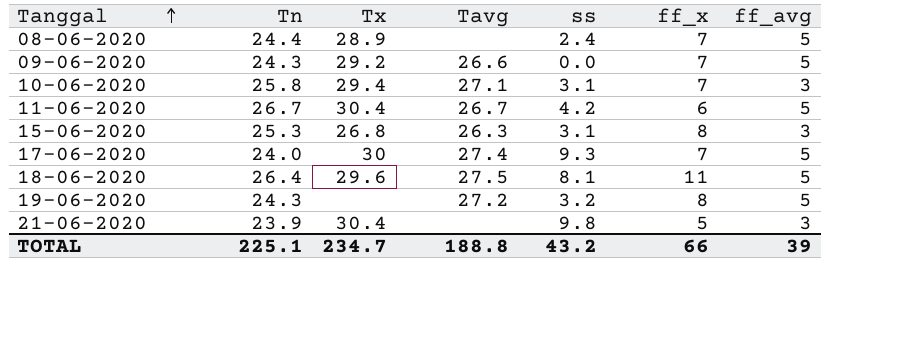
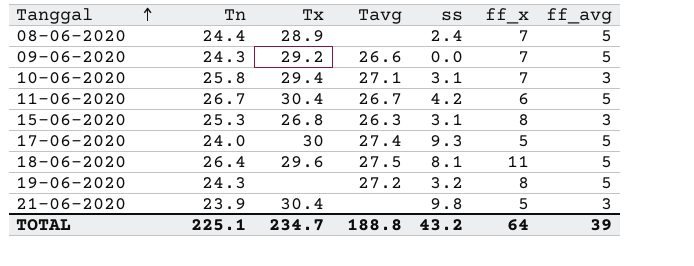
17-06-2020 | ff_x: 7 -> 5
TOTAL | ff_x: 66 -> 64

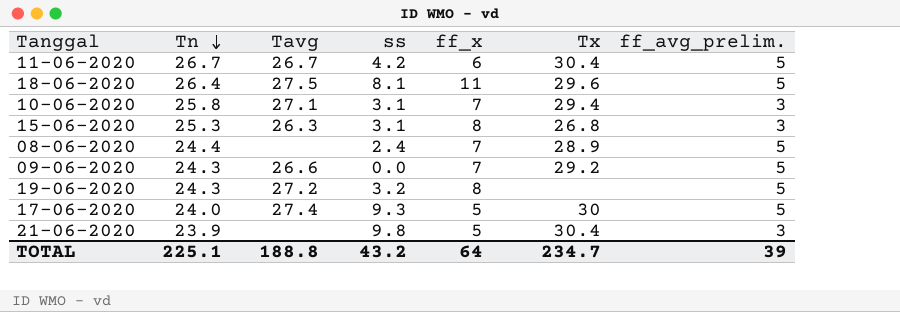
row order: Tanggal ascending -> Tn descending
column Tx | position: 3 -> 6
column name: ff_avg -> ff_avg_prelim.

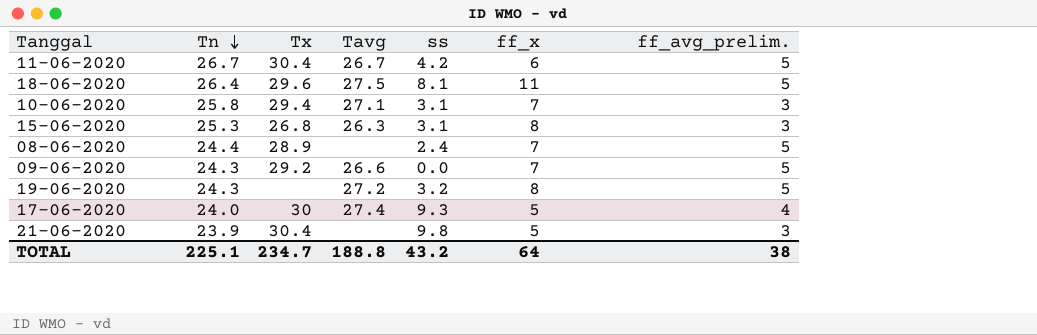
column Tx | position: 6 -> 3
17-06-2020 | ff_avg_prelim.: 5 -> 4
TOTAL | ff_avg_prelim.: 39 -> 38

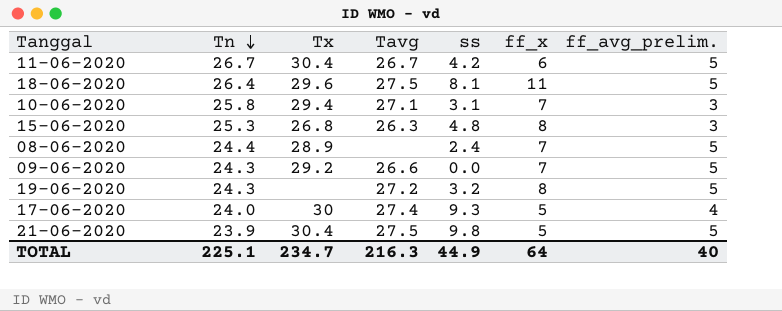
15-06-2020 | ss: 3.1 -> 4.8
21-06-2020 | Tavg: none -> 27.5
21-06-2020 | ff_avg_prelim.: 3 -> 5
TOTAL | Tavg: 188.8 -> 216.3
TOTAL | ss: 43.2 -> 44.9
TOTAL | ff_avg_prelim.: 38 -> 40

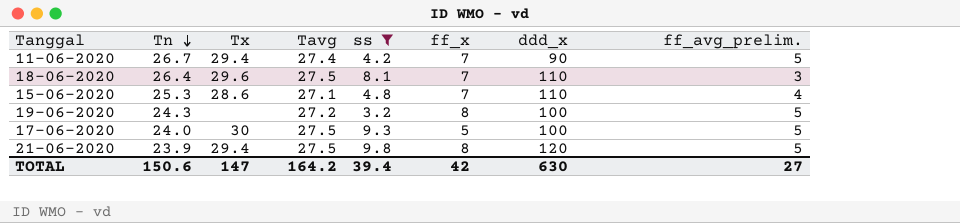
filter: none -> ss >= 3.2
column ddd_x | position: none -> 7
11-06-2020 | Tx: 30.4 -> 29.4
11-06-2020 | Tavg: 26.7 -> 27.4
11-06-2020 | ff_x: 6 -> 7
18-06-2020 | ff_x: 11 -> 7
18-06-2020 | ff_avg_prelim.: 5 -> 3
15-06-2020 | Tx: 26.8 -> 28.6
15-06-2020 | Tavg: 26.3 -> 27.1
15-06-2020 | ff_x: 8 -> 7
15-06-2020 | ff_avg_prelim.: 3 -> 4
17-06-2020 | Tavg: 27.4 -> 27.5
17-06-2020 | ff_avg_prelim.: 4 -> 5
21-06-2020 | Tx: 30.4 -> 29.4
21-06-2020 | ff_x: 5 -> 8
TOTAL | Tn: 225.1 -> 150.6
TOTAL | Tx: 234.7 -> 147
TOTAL | Tavg: 216.3 -> 164.2
TOTAL | ss: 44.9 -> 39.4
TOTAL | ff_x: 64 -> 42
TOTAL | ff_avg_prelim.: 40 -> 27

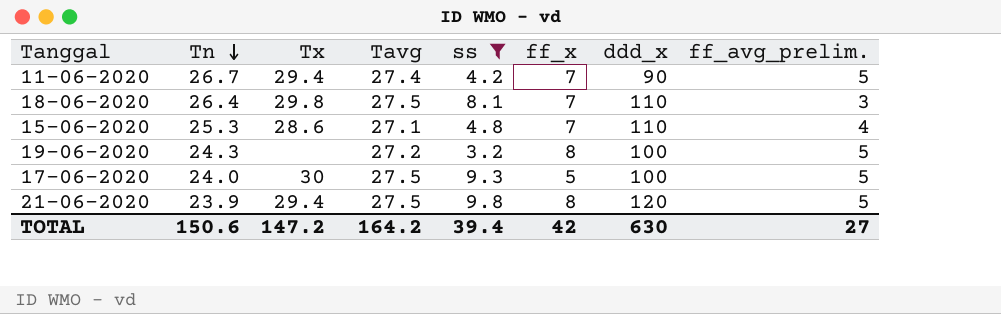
18-06-2020 | Tx: 29.6 -> 29.8
TOTAL | Tx: 147 -> 147.2

